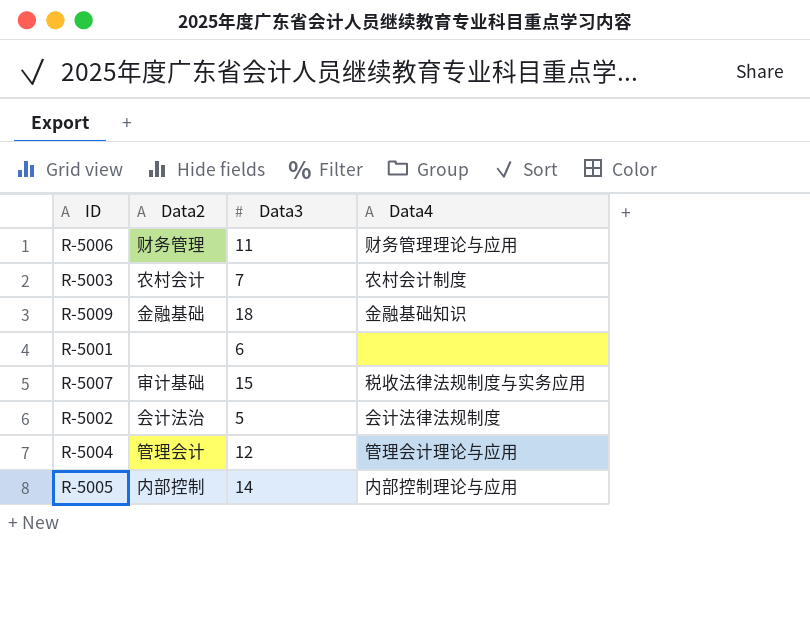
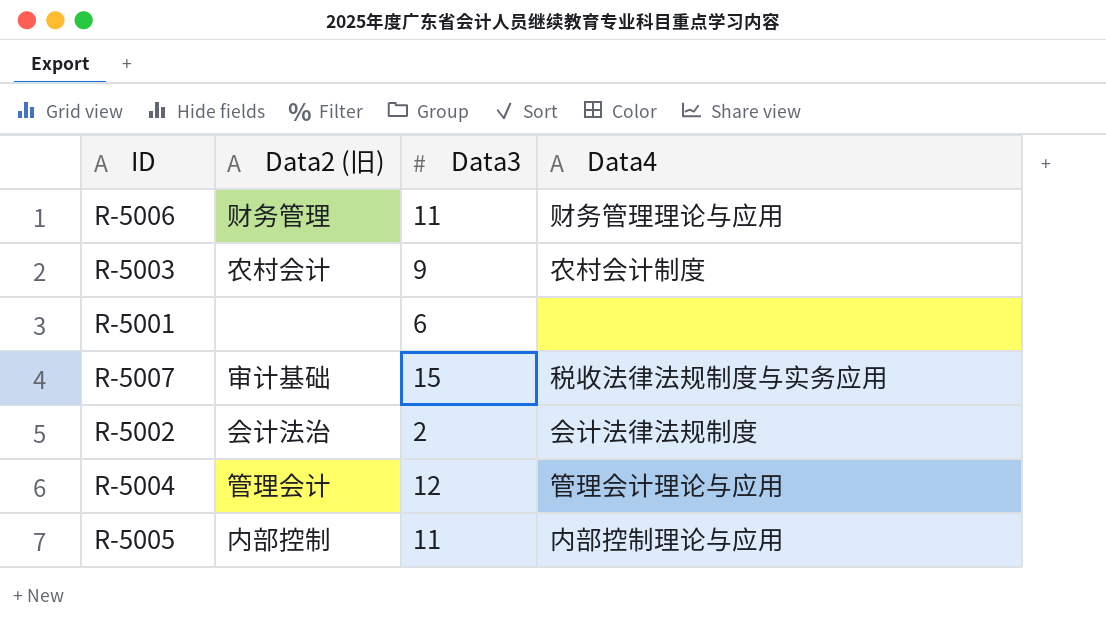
column name: Data2 -> Data2 (旧)
row R-5009: 金融基础 | 18 | 金融基础知识 -> none
R-5003 | Data3: 7 -> 9
R-5002 | Data3: 5 -> 2
R-5005 | Data3: 14 -> 11

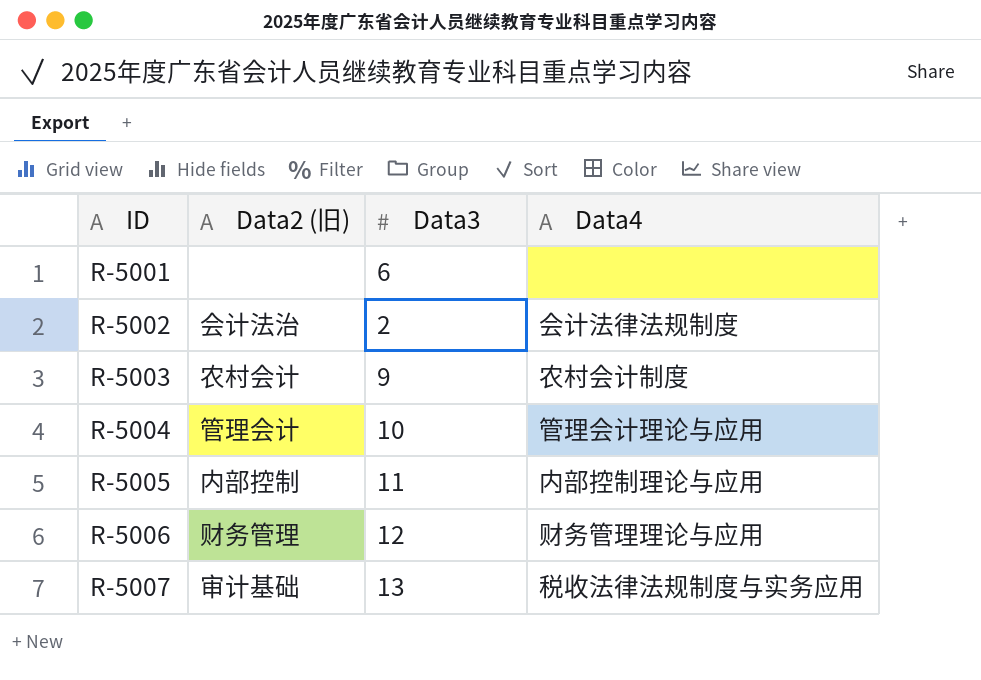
row order: none -> ID ascending
R-5004 | Data3: 12 -> 10
R-5006 | Data3: 11 -> 12
R-5007 | Data3: 15 -> 13

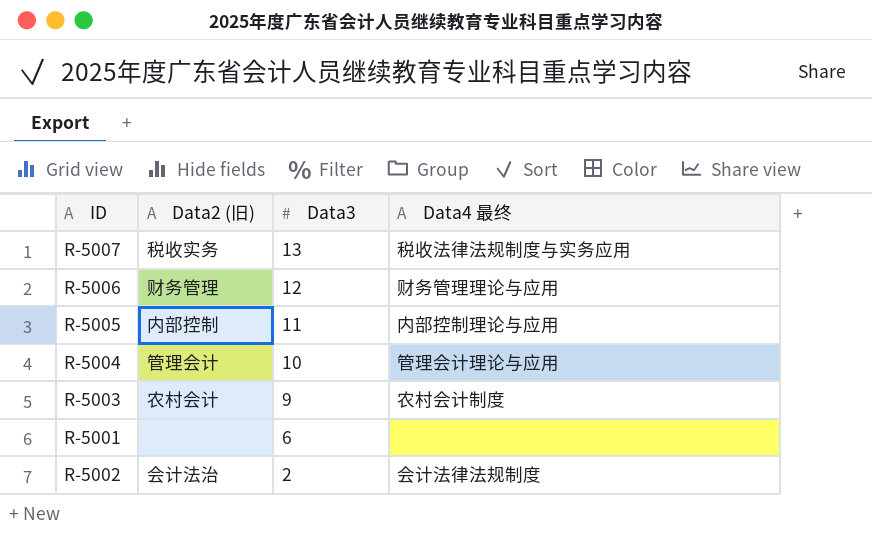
row order: ID ascending -> Data3 descending
column name: Data4 -> Data4 最终
R-5007 | Data2 (旧): 审计基础 -> 税收实务

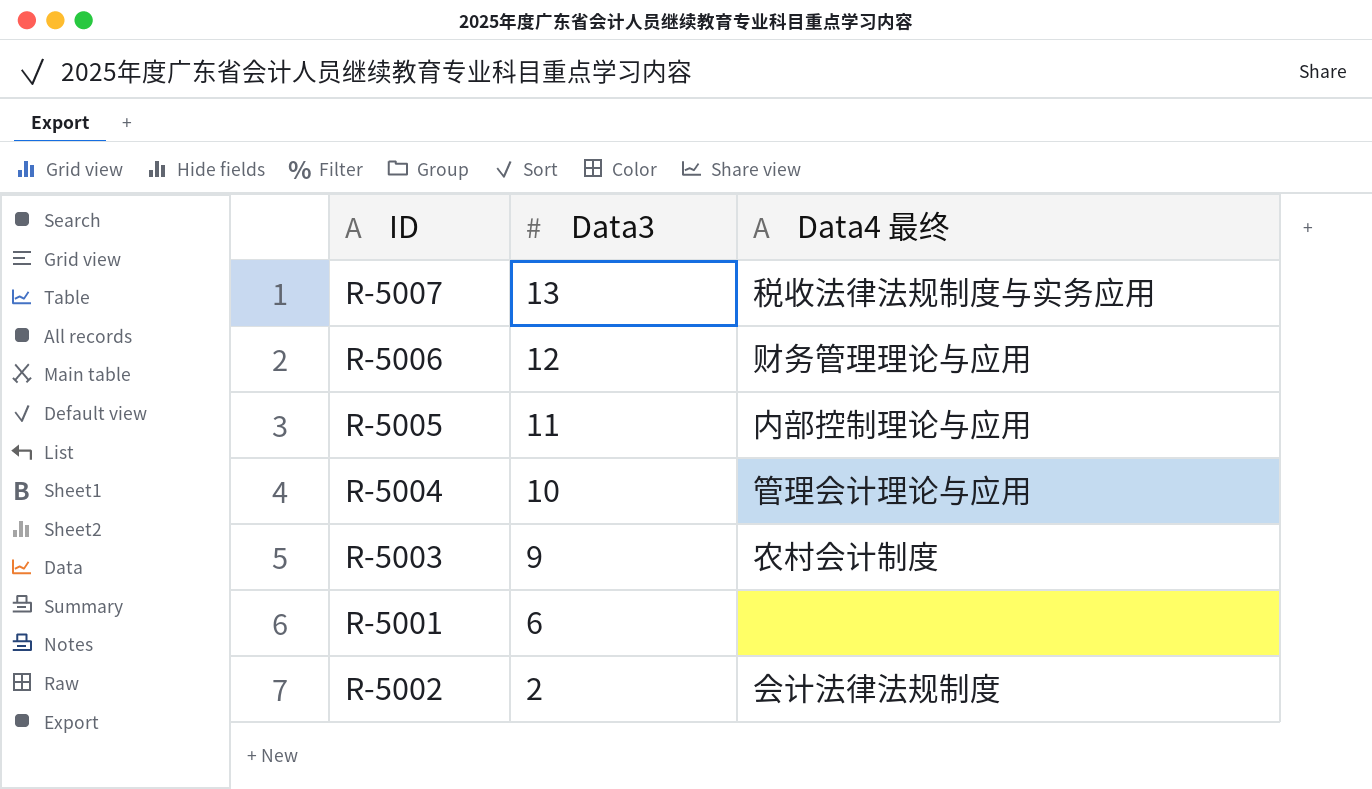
column Data2 (旧) | position: 2 -> none

